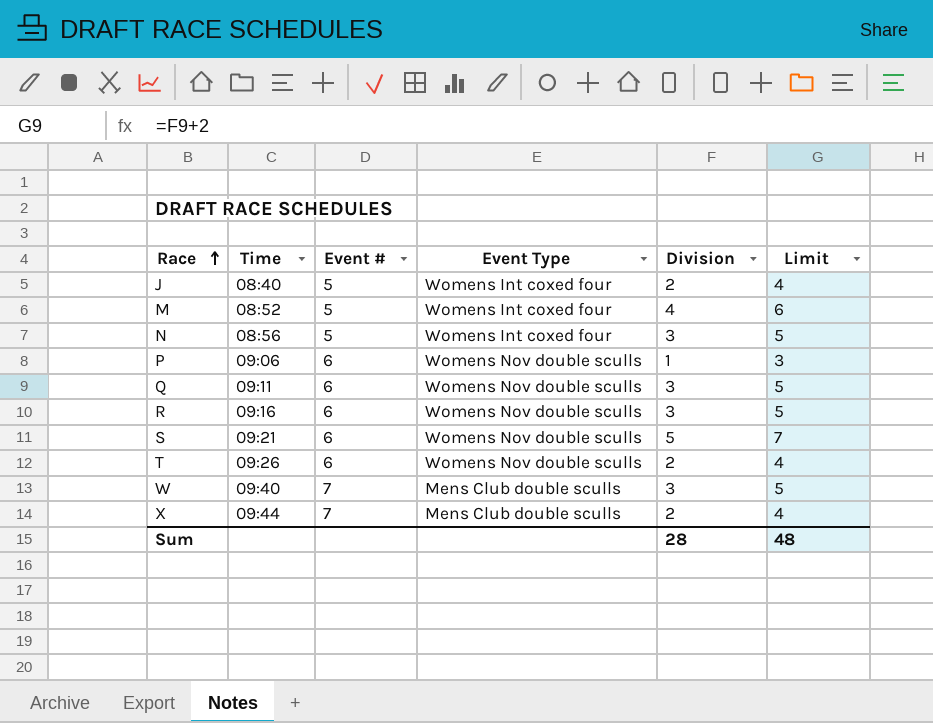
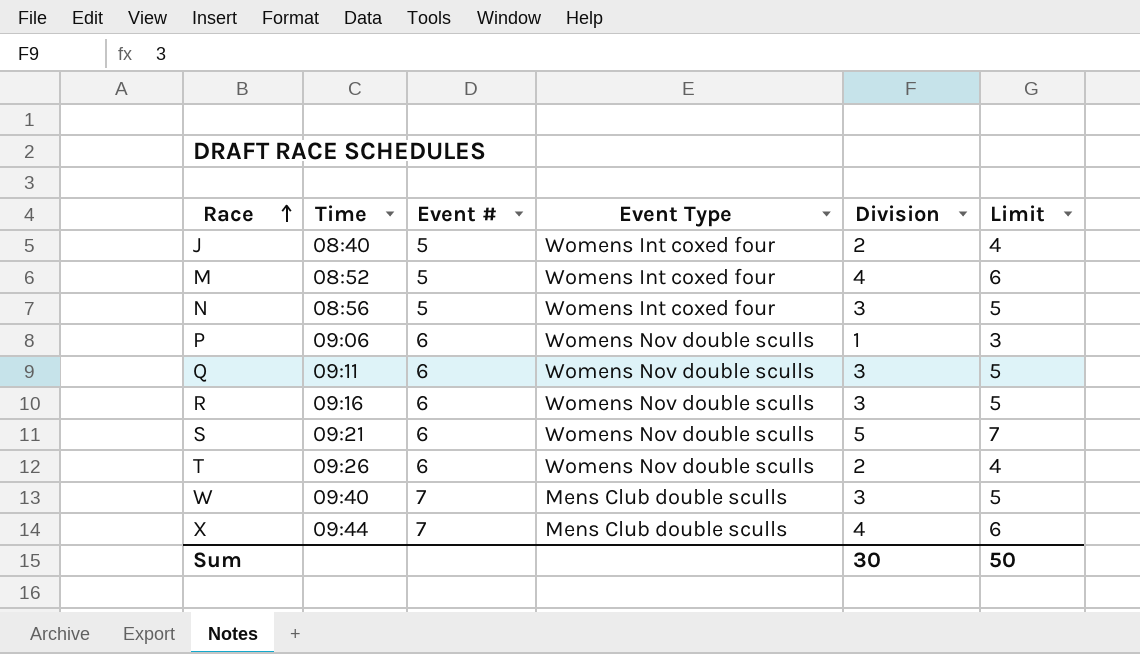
X | Division: 2 -> 4
X | Limit: 4 -> 6
Sum | Division: 28 -> 30
Sum | Limit: 48 -> 50

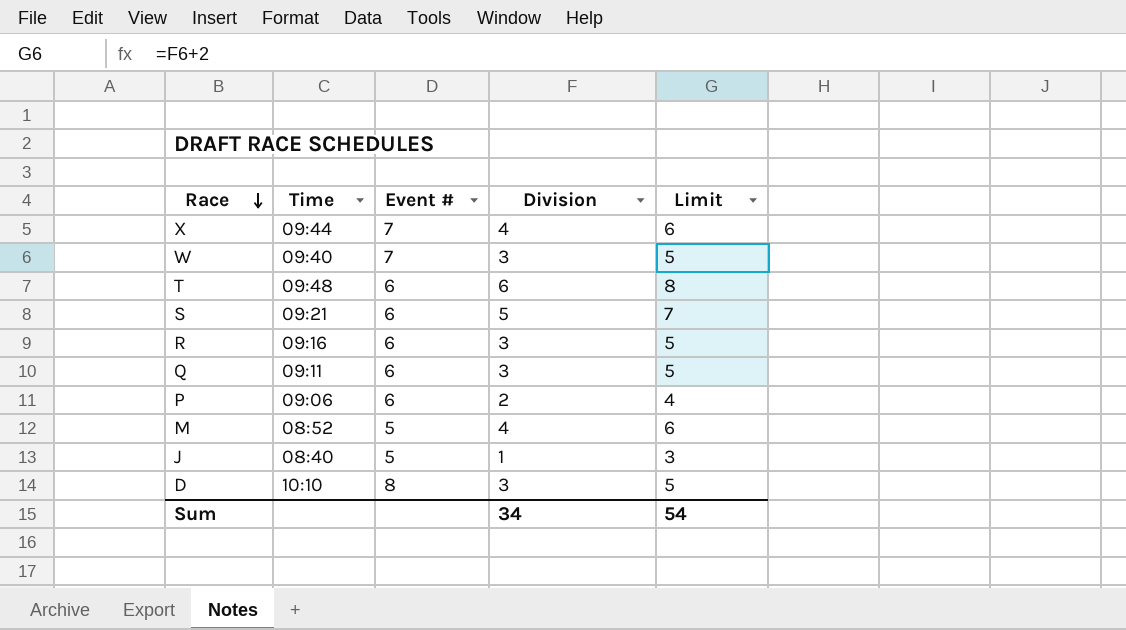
row order: Race ascending -> Race descending
column Event Type | position: 4 -> none
row N: 08:56 | 5 | Womens Int coxed four | 3 | 5 -> none
T | Time: 09:26 -> 09:48
T | Division: 2 -> 6
T | Limit: 4 -> 8
P | Division: 1 -> 2
P | Limit: 3 -> 4
J | Division: 2 -> 1
J | Limit: 4 -> 3
row D: none -> 10:10 | 8 | 3 | 5
Sum | Division: 30 -> 34
Sum | Limit: 50 -> 54

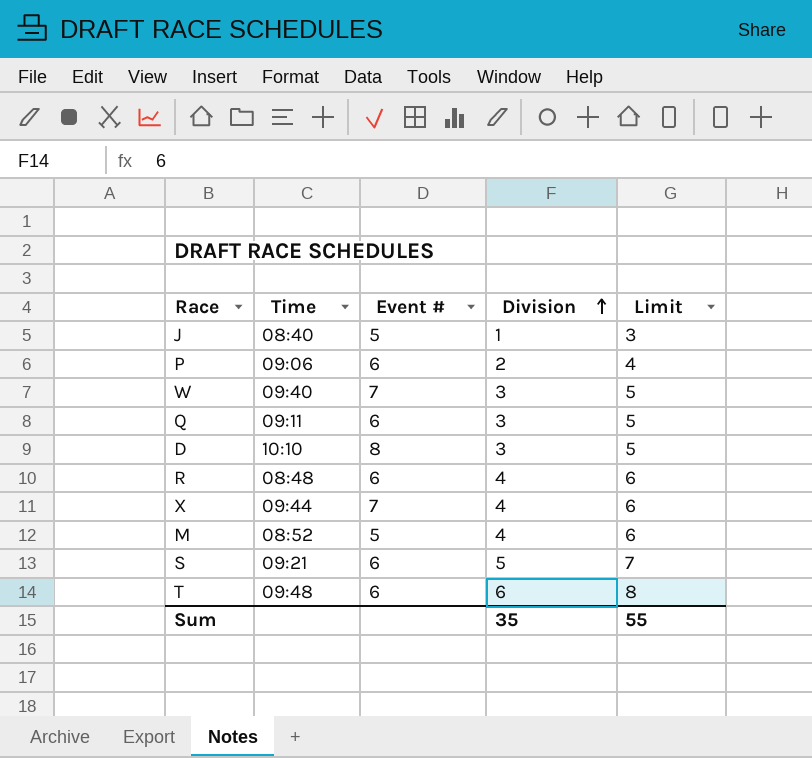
row order: Race descending -> Division ascending
R | Time: 09:16 -> 08:48
R | Division: 3 -> 4
R | Limit: 5 -> 6
Sum | Division: 34 -> 35
Sum | Limit: 54 -> 55

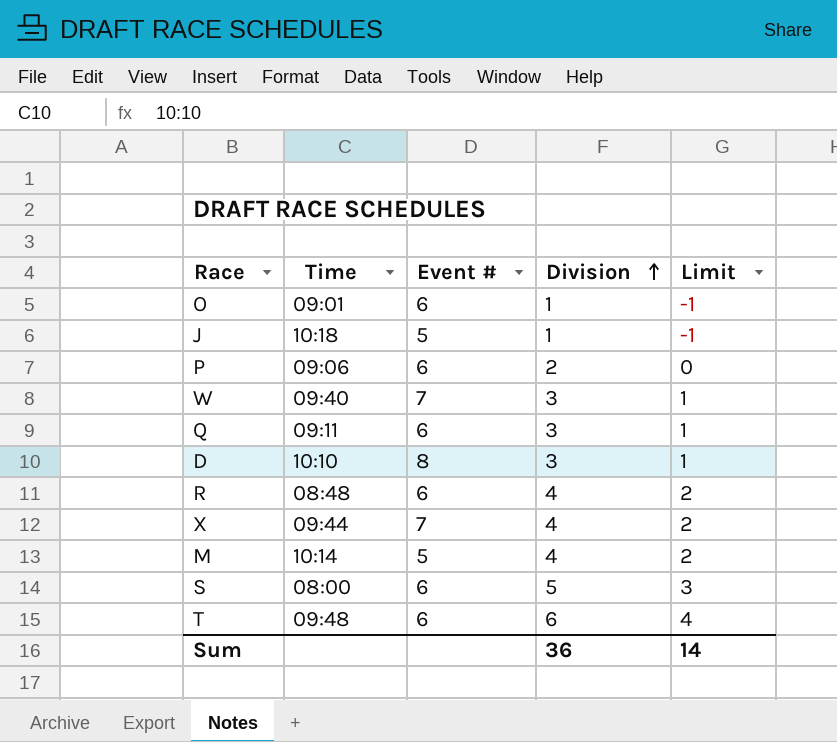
column Limit | formula: [Division] + 2 -> [Division] - 2
row O: none -> 09:01 | 6 | 1 | -1
J | Time: 08:40 -> 10:18
M | Time: 08:52 -> 10:14
S | Time: 09:21 -> 08:00
Sum | Division: 35 -> 36
Sum | Limit: 55 -> 14

